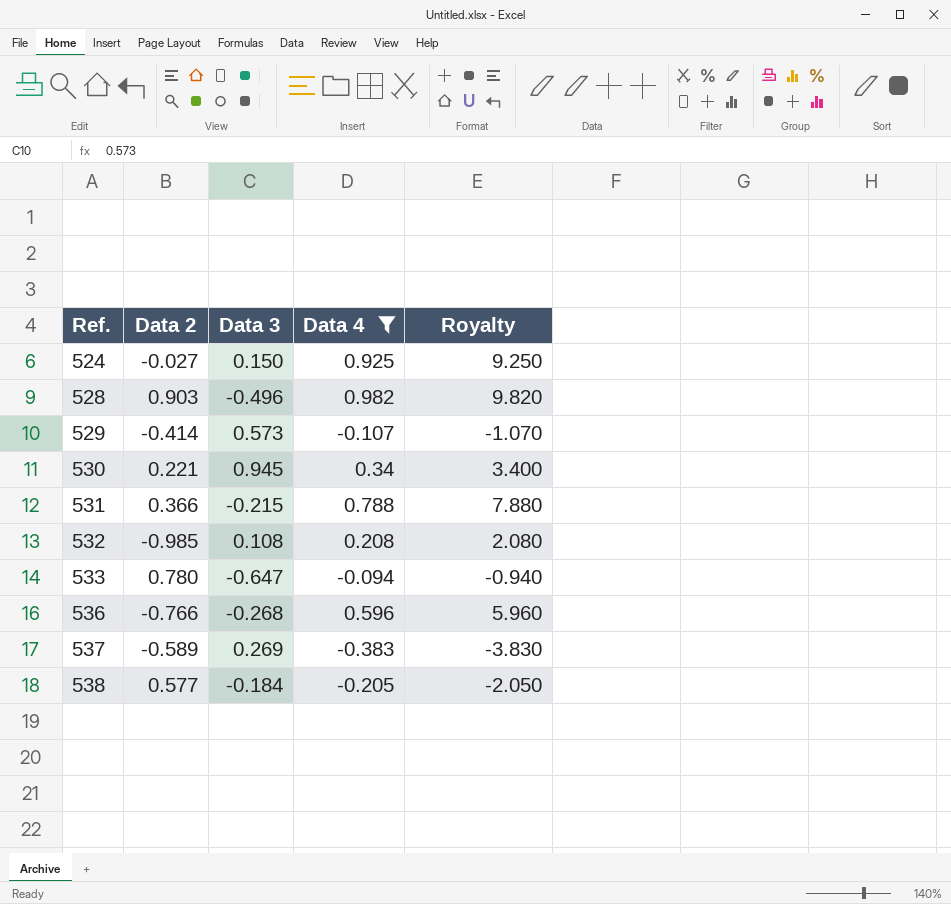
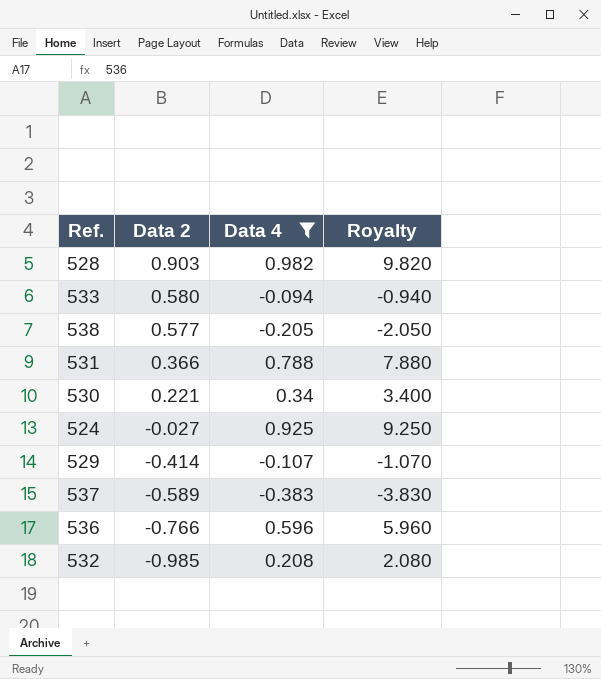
row order: Ref. ascending -> Data 2 descending
column Data 3 | position: 3 -> none
533 | Data 2: 0.780 -> 0.580

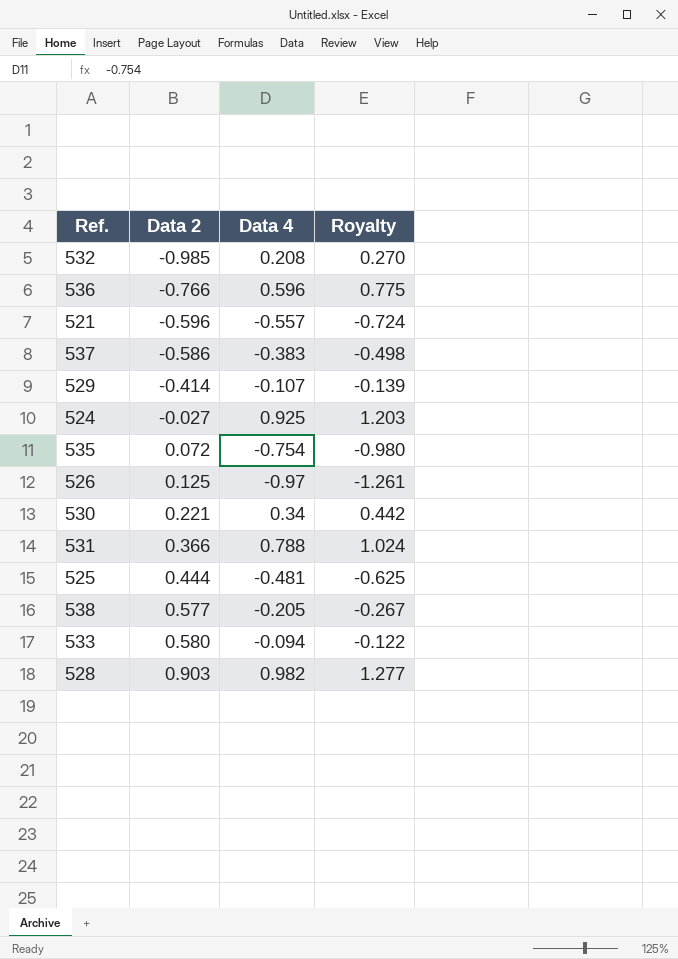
filter: Data 4 >= -0.383 -> none
row order: Data 2 descending -> Data 2 ascending
column Royalty | formula: [Data 4] * 10 -> [Data 4] * 1.3
537 | Data 2: -0.589 -> -0.586

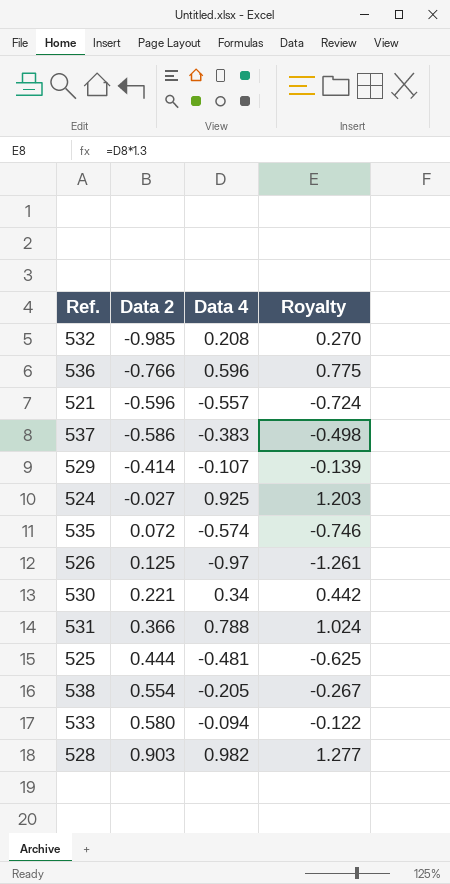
535 | Data 4: -0.754 -> -0.574
535 | Royalty: -0.980 -> -0.746
538 | Data 2: 0.577 -> 0.554

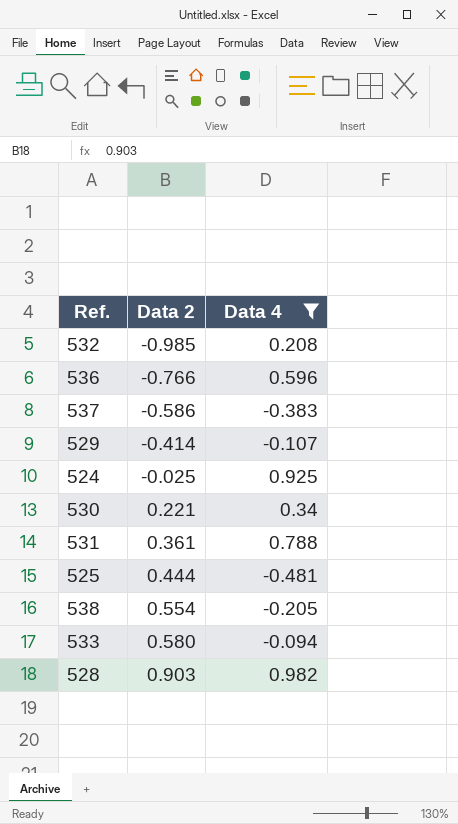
filter: none -> Data 4 >= -0.481
column Royalty | formula: [Data 4] * 1.3 -> none
524 | Data 2: -0.027 -> -0.025
531 | Data 2: 0.366 -> 0.361

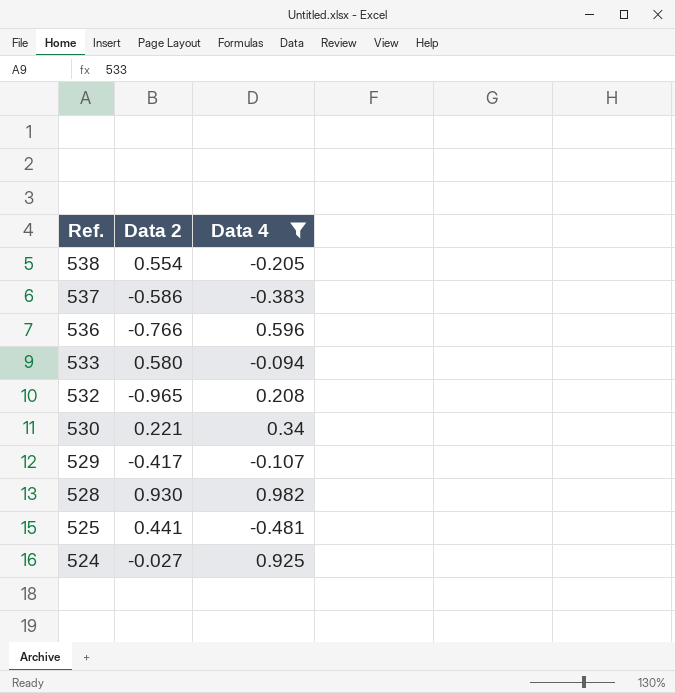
row order: Data 2 ascending -> Ref. descending
row 531: 0.361 | 0.788 -> none
532 | Data 2: -0.985 -> -0.965
529 | Data 2: -0.414 -> -0.417
528 | Data 2: 0.903 -> 0.930
525 | Data 2: 0.444 -> 0.441
524 | Data 2: -0.025 -> -0.027

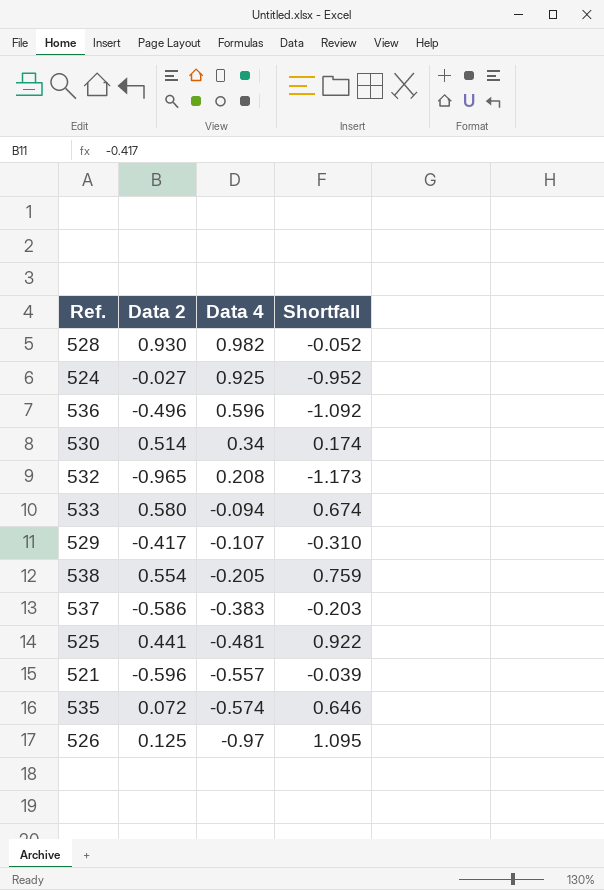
filter: Data 4 >= -0.481 -> none
row order: Ref. descending -> Data 4 descending
column Shortfall | formula: none -> [Data 2] - [Data 4]
536 | Data 2: -0.766 -> -0.496
530 | Data 2: 0.221 -> 0.514

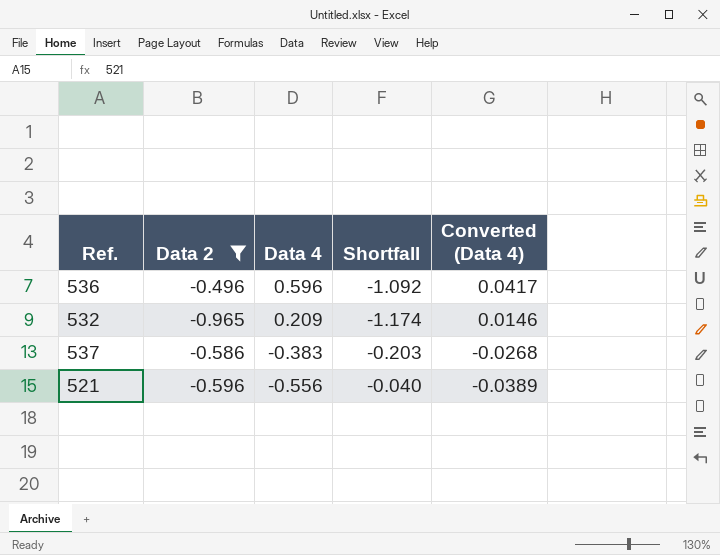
filter: none -> Data 2 <= -0.496
column Converted (Data 4) | formula: none -> [Data 4] * 0.07
532 | Data 4: 0.208 -> 0.209
532 | Shortfall: -1.173 -> -1.174
521 | Data 4: -0.557 -> -0.556
521 | Shortfall: -0.039 -> -0.040

